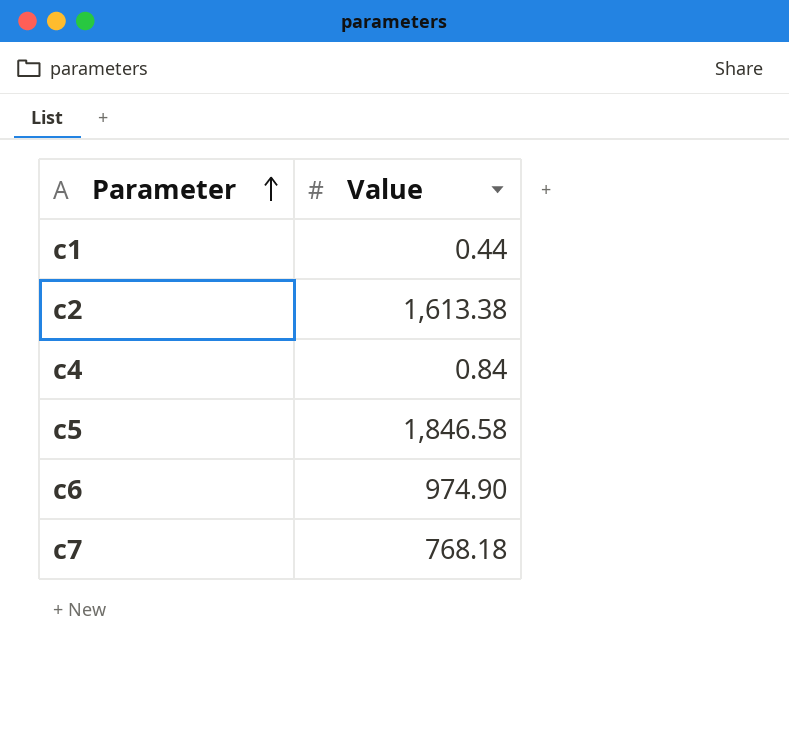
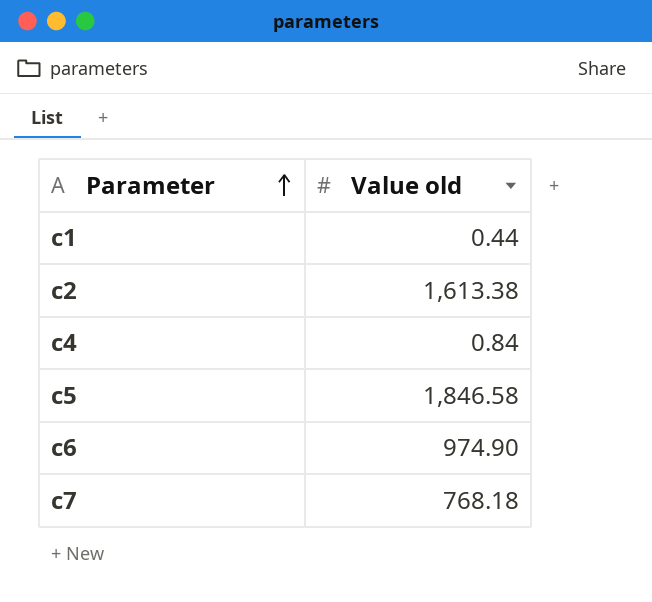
column name: Value -> Value old

